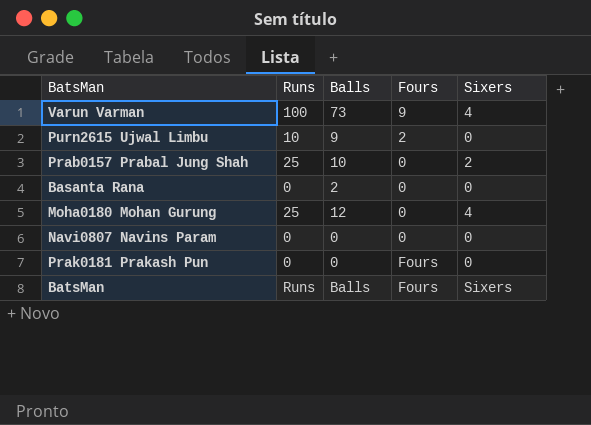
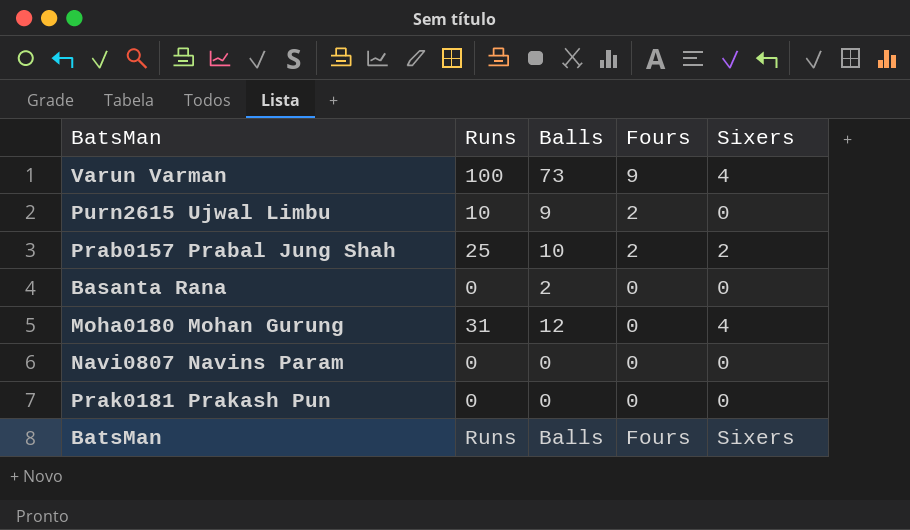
Prab0157 Prabal Jung Shah | Fours: 0 -> 2
Moha0180 Mohan Gurung | Runs: 25 -> 31
Prak0181 Prakash Pun | Fours: Fours -> 0

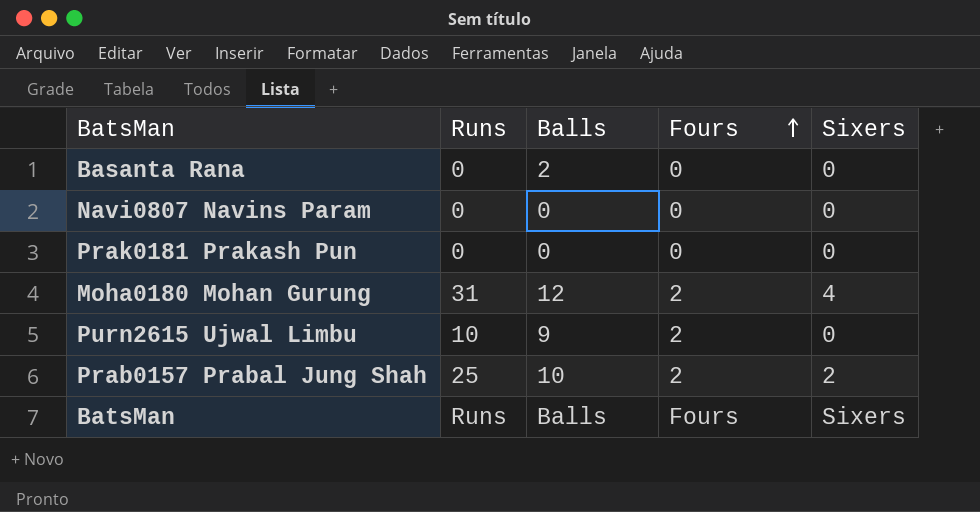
row order: none -> Fours ascending
row Varun Varman: 100 | 73 | 9 | 4 -> none
Moha0180 Mohan Gurung | Fours: 0 -> 2

